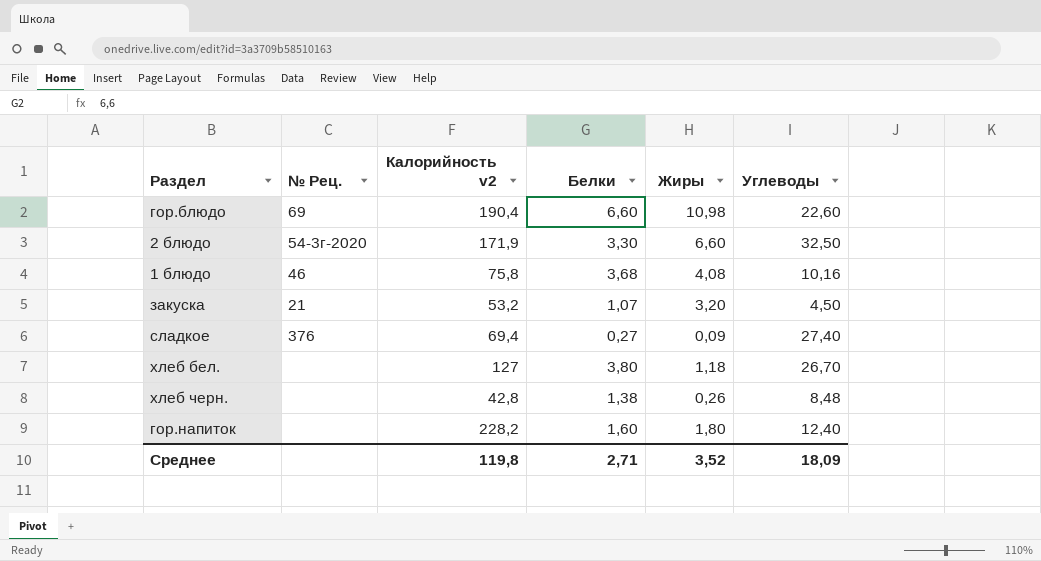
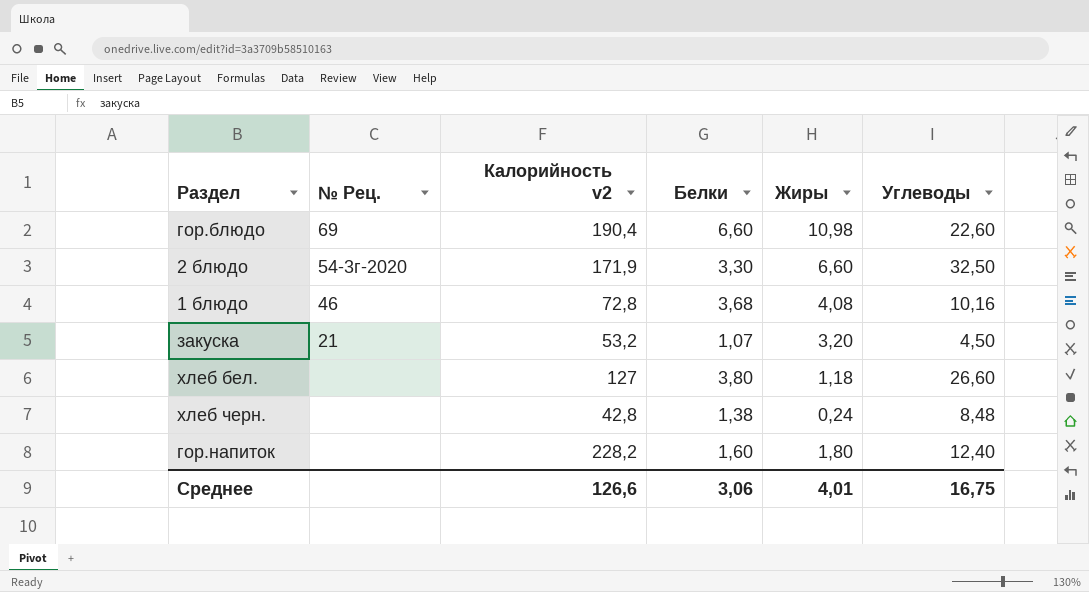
row сладкое: 376 | 69,4 | 0,27 | 0,09 | 27,40 -> none
1 блюдо | Калорийность v2: 75,8 -> 72,8
хлеб бел. | Углеводы: 26,70 -> 26,60
хлеб черн. | Жиры: 0,26 -> 0,24
Среднее | Калорийность v2: 119,8 -> 126,6
Среднее | Белки: 2,71 -> 3,06
Среднее | Жиры: 3,52 -> 4,01
Среднее | Углеводы: 18,09 -> 16,75

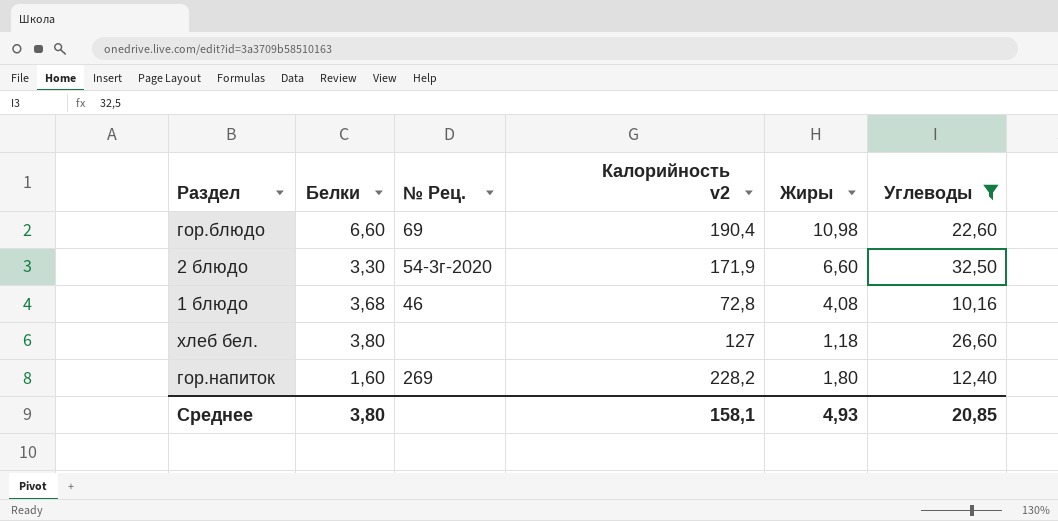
filter: none -> Углеводы >= 10,16
column Белки | position: 4 -> 2
гор.напиток | № Рец.: none -> 269
Среднее | Белки: 3,06 -> 3,80
Среднее | Калорийность v2: 126,6 -> 158,1
Среднее | Жиры: 4,01 -> 4,93
Среднее | Углеводы: 16,75 -> 20,85

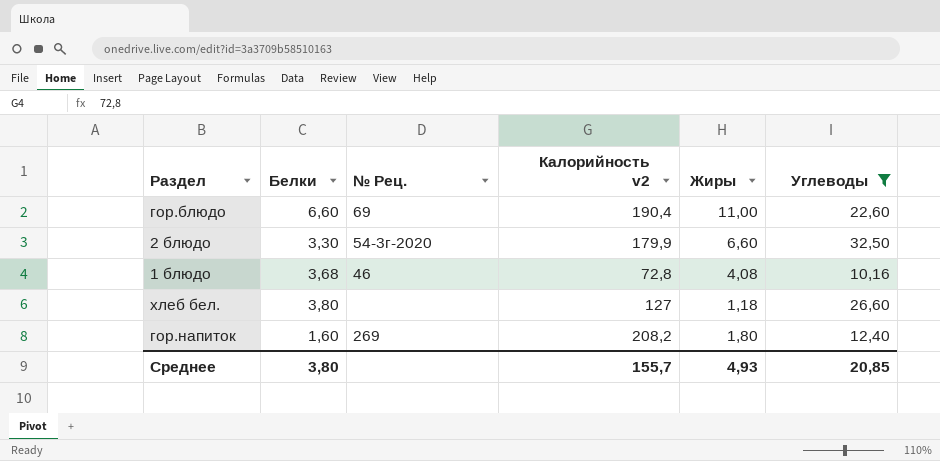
гор.блюдо | Жиры: 10,98 -> 11,00
2 блюдо | Калорийность v2: 171,9 -> 179,9
гор.напиток | Калорийность v2: 228,2 -> 208,2
Среднее | Калорийность v2: 158,1 -> 155,7

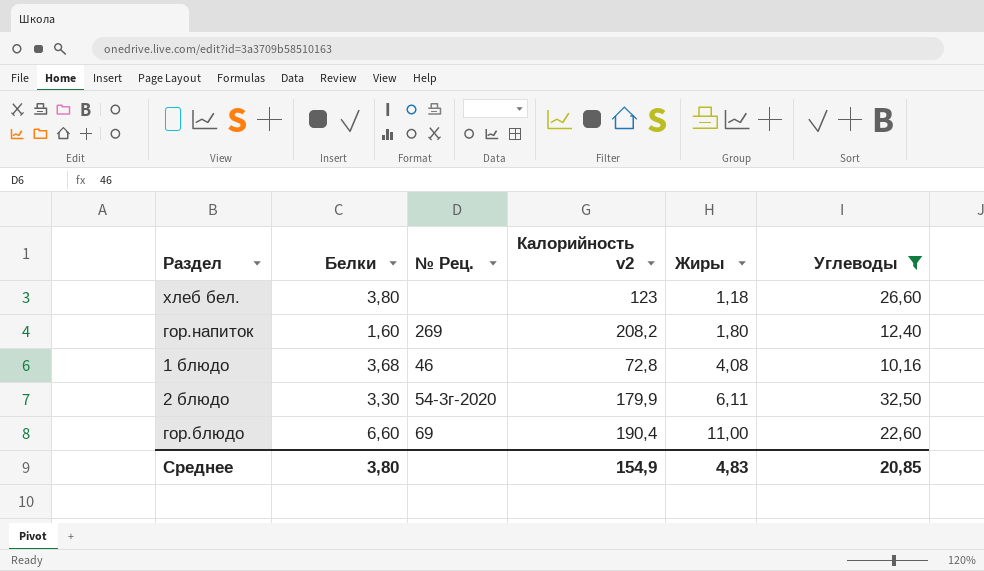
row order: none -> Жиры ascending
хлеб бел. | Калорийность v2: 127 -> 123
2 блюдо | Жиры: 6,60 -> 6,11
Среднее | Калорийность v2: 155,7 -> 154,9
Среднее | Жиры: 4,93 -> 4,83

